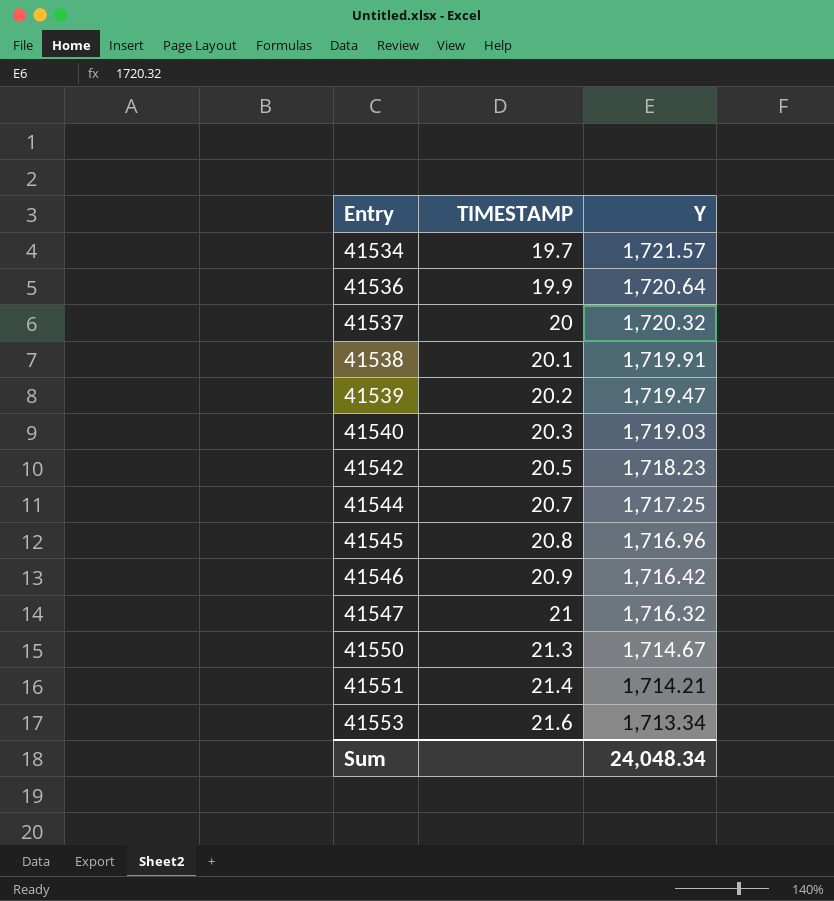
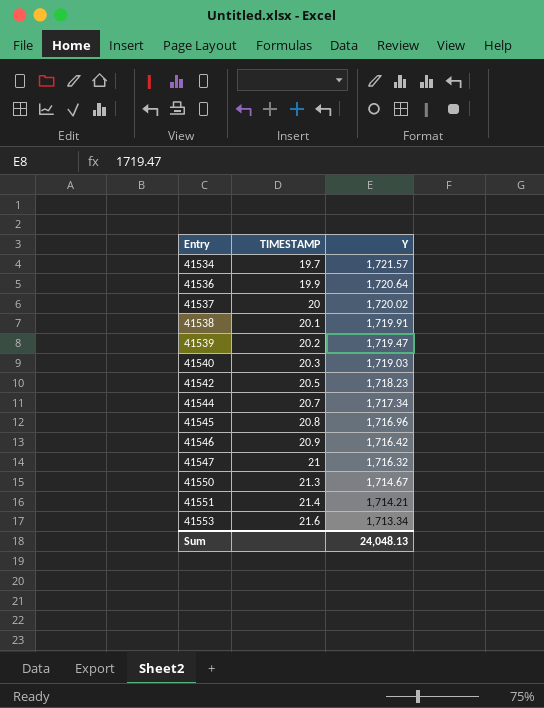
41537 | Y: 1,720.32 -> 1,720.02
41544 | Y: 1,717.25 -> 1,717.34
Sum | Y: 24,048.34 -> 24,048.13

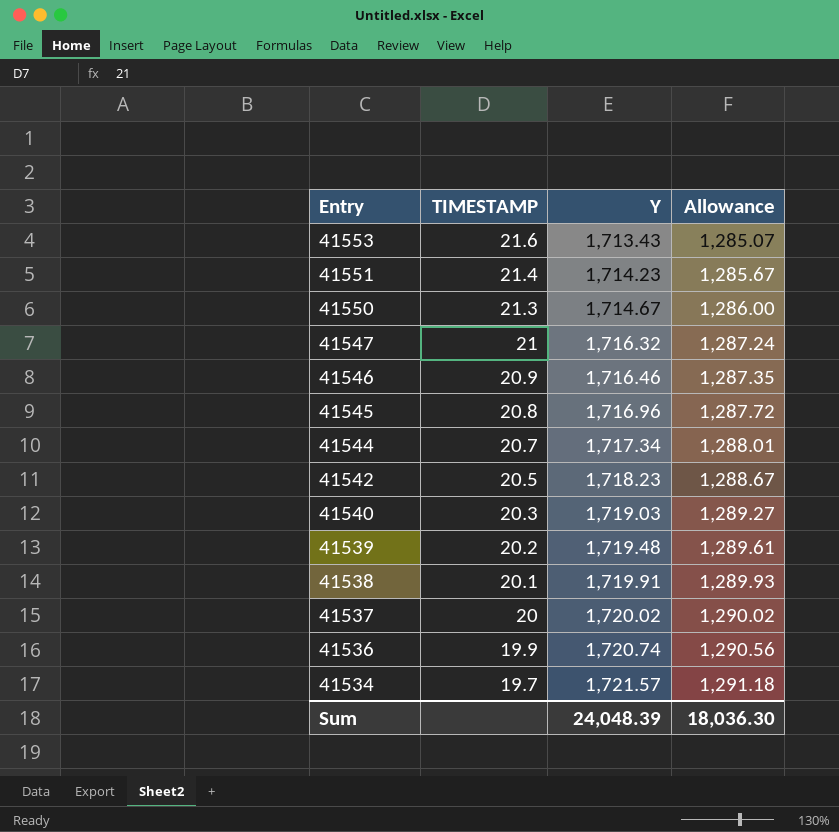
row order: Entry ascending -> Entry descending
column Allowance | formula: none -> [Y] * 0.75
41553 | Y: 1,713.34 -> 1,713.43
41551 | Y: 1,714.21 -> 1,714.23
41546 | Y: 1,716.42 -> 1,716.46
41539 | Y: 1,719.47 -> 1,719.48
41536 | Y: 1,720.64 -> 1,720.74
Sum | Y: 24,048.13 -> 24,048.39

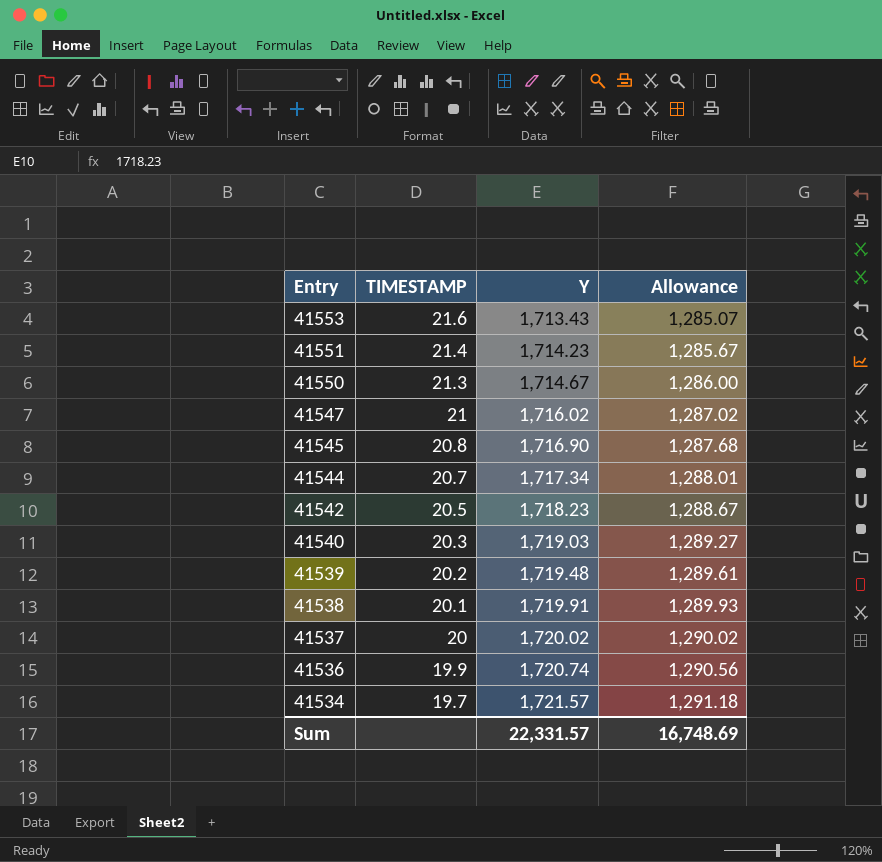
row 41546: 20.9 | 1,716.46 | 1,287.35 -> none
41547 | Y: 1,716.32 -> 1,716.02
41547 | Allowance: 1,287.24 -> 1,287.02
41545 | Y: 1,716.96 -> 1,716.90
41545 | Allowance: 1,287.72 -> 1,287.68
Sum | Y: 24,048.39 -> 22,331.57
Sum | Allowance: 18,036.30 -> 16,748.69

